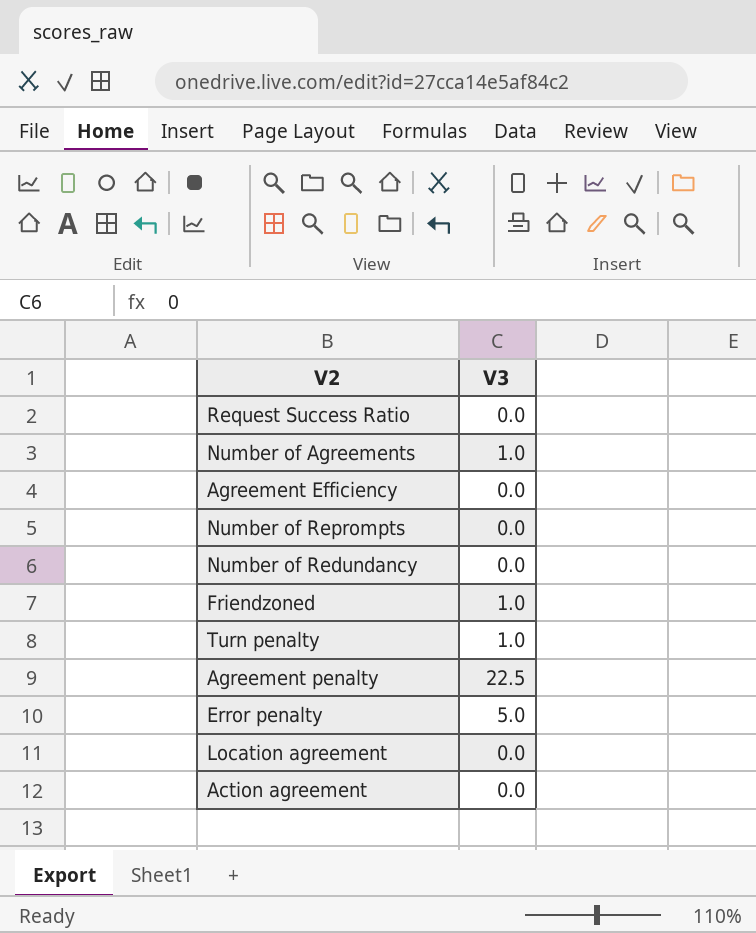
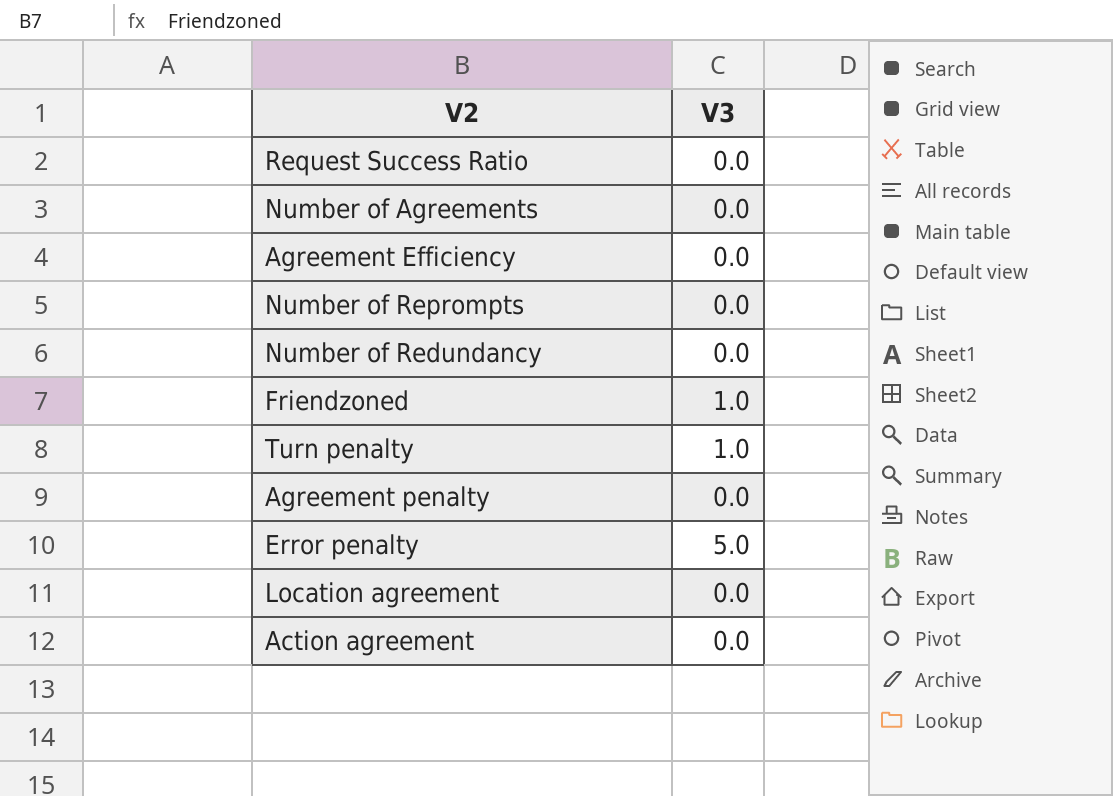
Number of Agreements | V3: 1.0 -> 0.0
Agreement penalty | V3: 22.5 -> 0.0

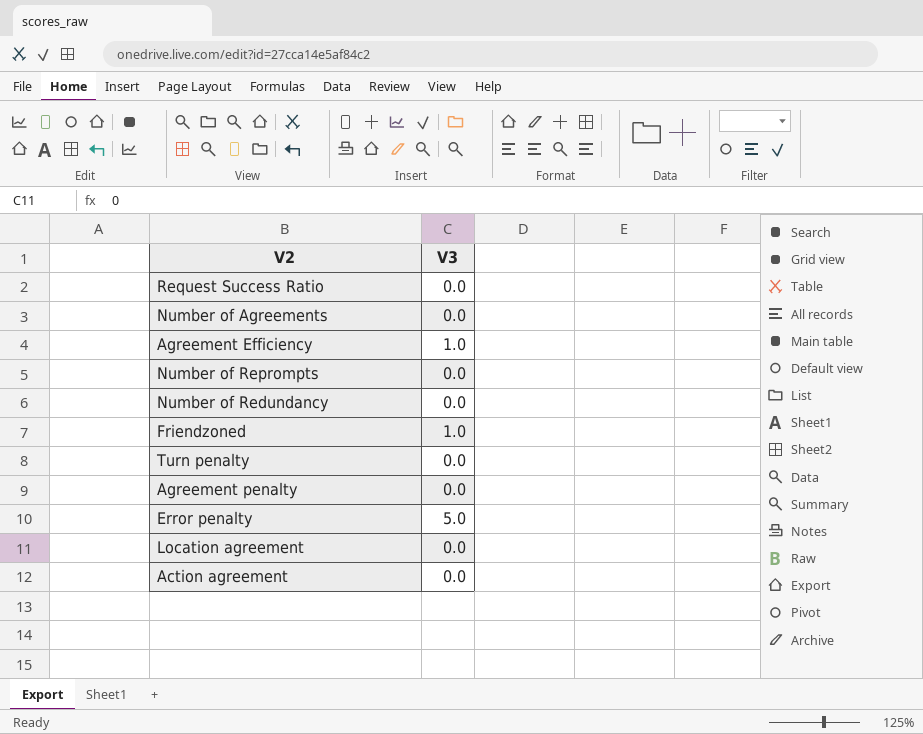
Agreement Efficiency | V3: 0.0 -> 1.0
Turn penalty | V3: 1.0 -> 0.0

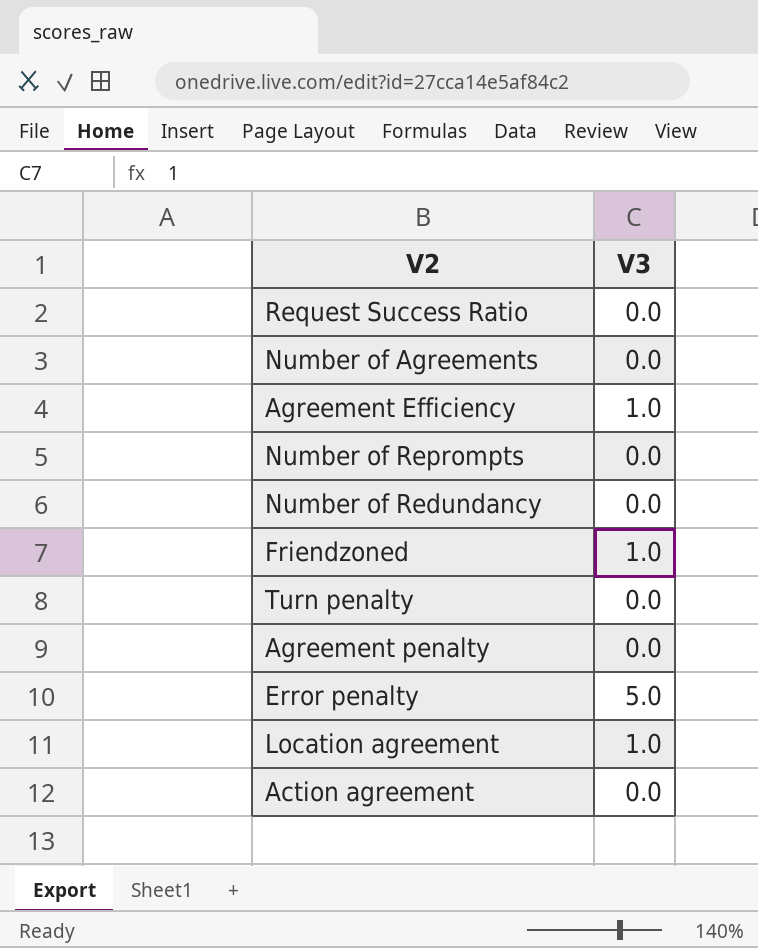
Location agreement | V3: 0.0 -> 1.0

